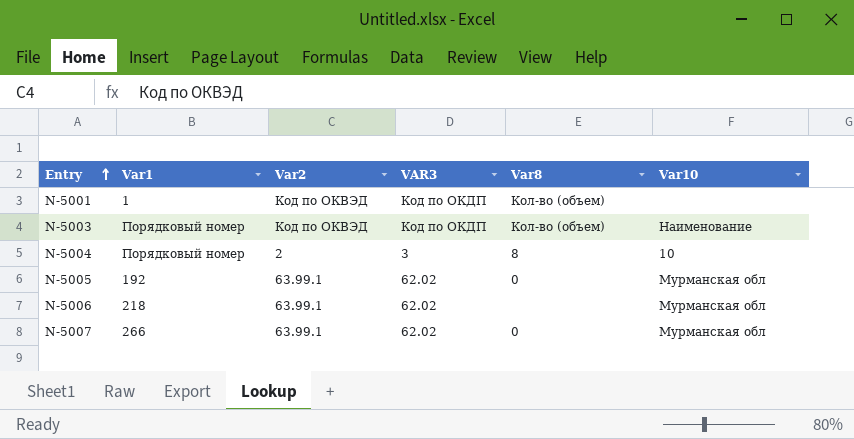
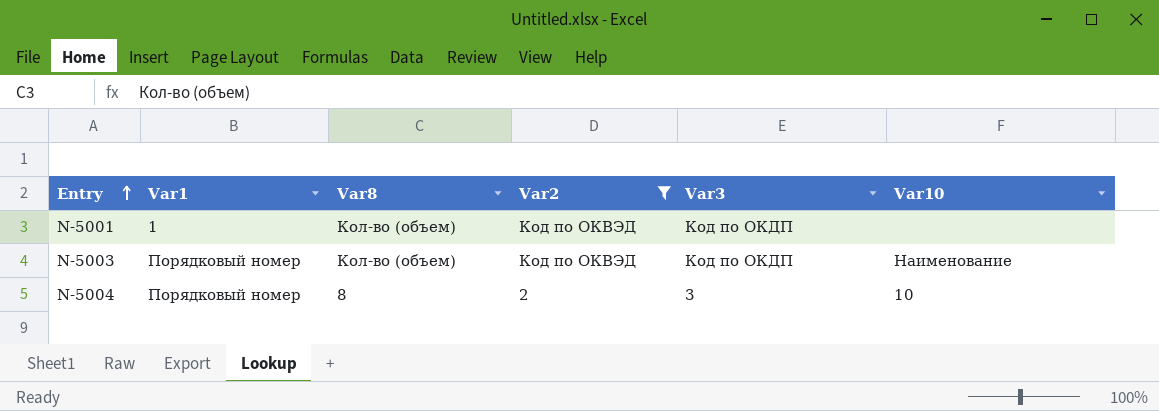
filter: none -> Var2 != 63.99.1
column Var8 | position: 5 -> 3
column name: VAR3 -> Var3

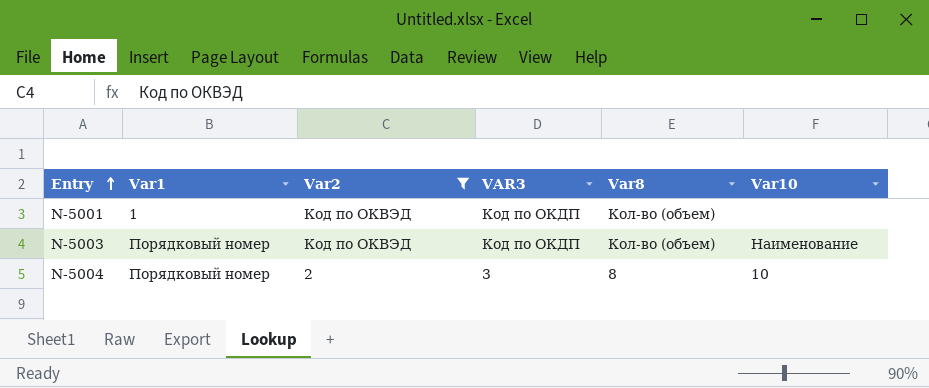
column name: Var3 -> VAR3
column Var8 | position: 3 -> 5

